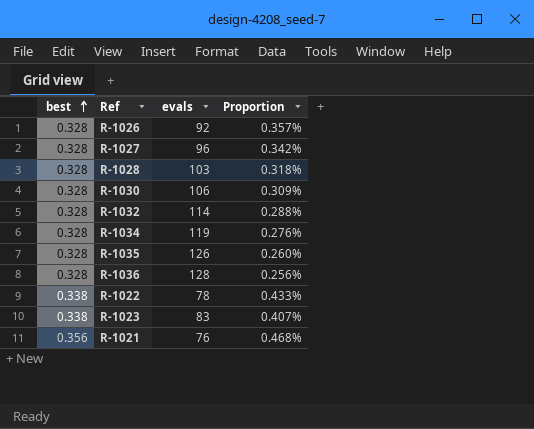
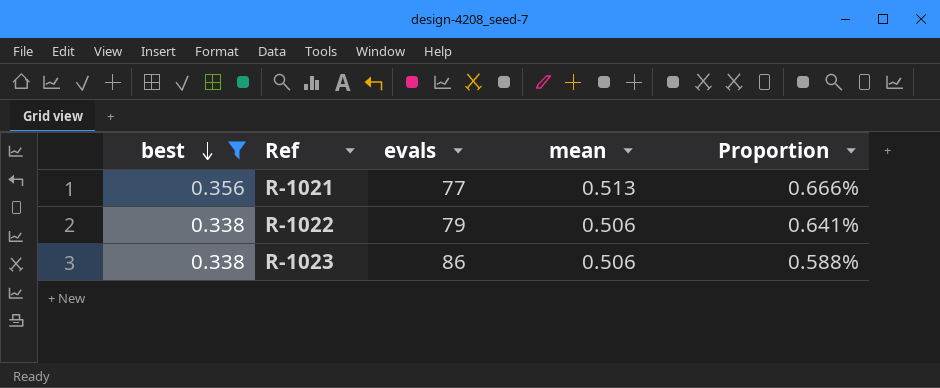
filter: none -> best != 0.328
row order: best ascending -> best descending
column mean | position: none -> 4
column Proportion | formula: [best] / [evals] -> [mean] / [evals]
R-1021 | evals: 76 -> 77
R-1022 | evals: 78 -> 79
R-1023 | evals: 83 -> 86

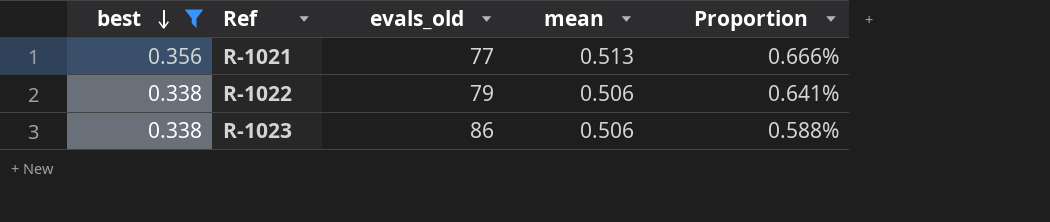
column name: evals -> evals_old

